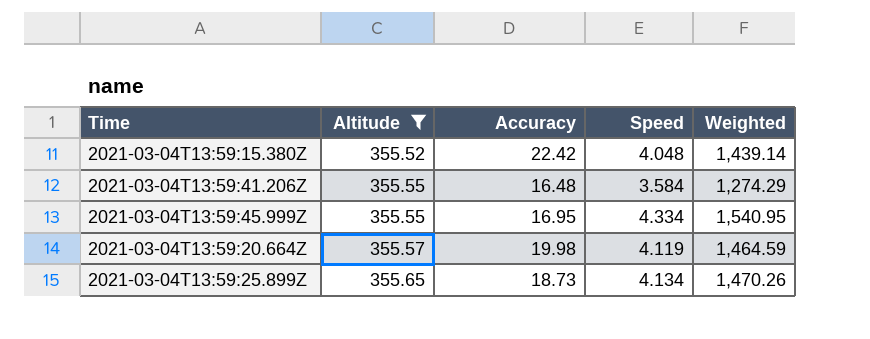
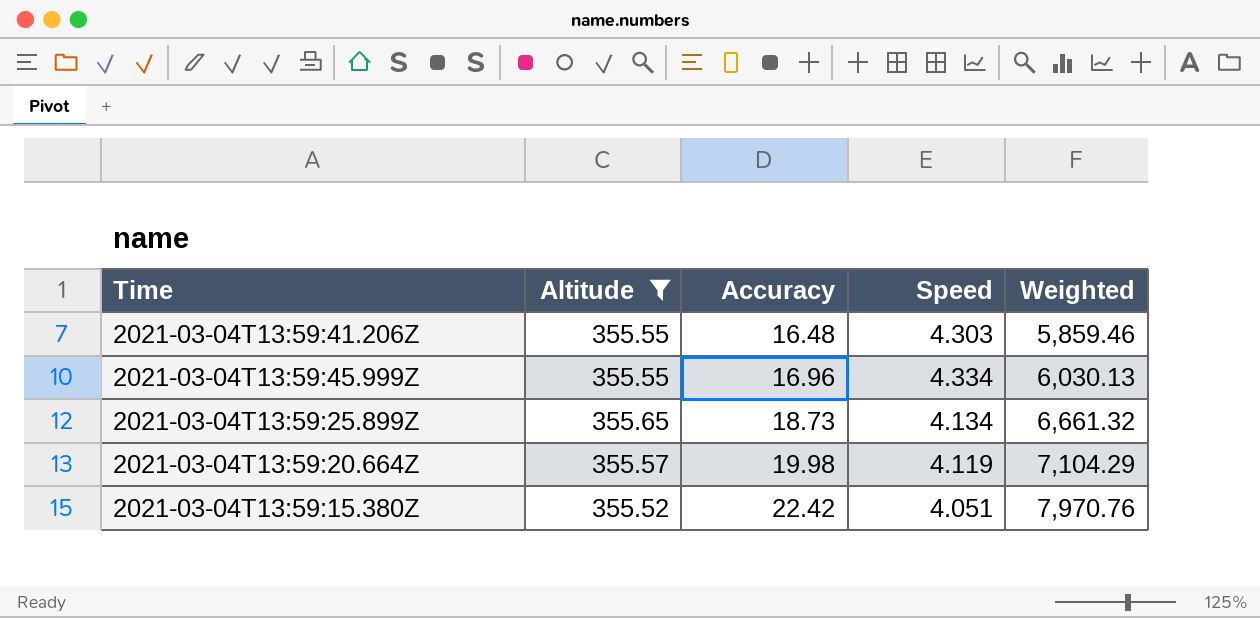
row order: Altitude ascending -> Accuracy ascending
column Weighted | formula: [Altitude] * [Speed] -> [Altitude] * [Accuracy]
2021-03-04T13:59:41.206Z | Speed: 3.584 -> 4.303
2021-03-04T13:59:45.999Z | Accuracy: 16.95 -> 16.96
2021-03-04T13:59:15.380Z | Speed: 4.048 -> 4.051

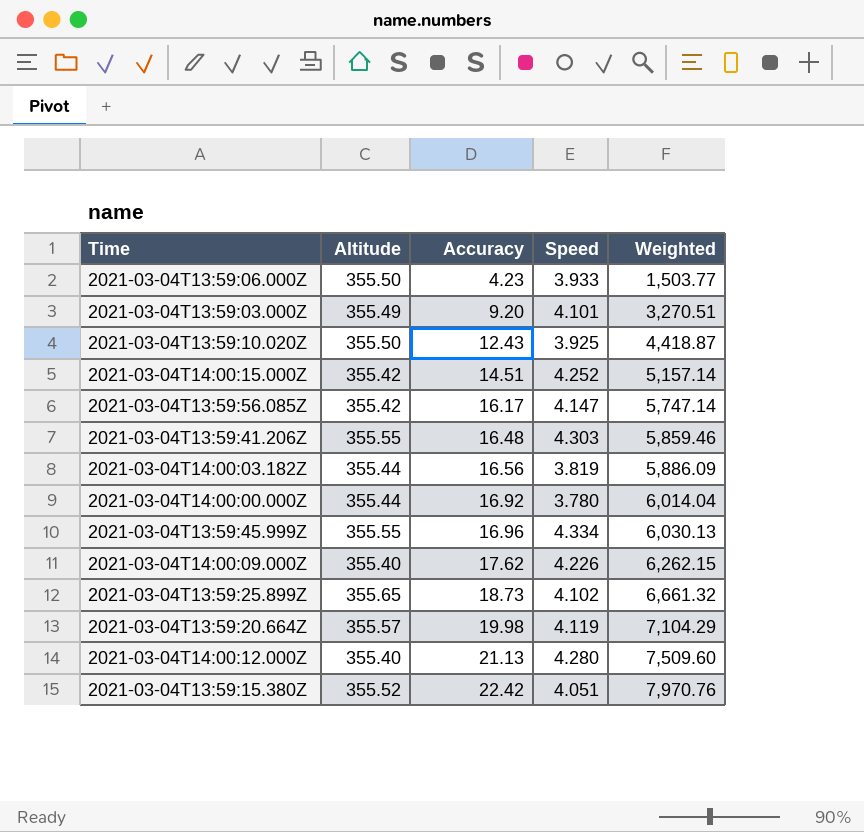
filter: Altitude >= 355.52 -> none
2021-03-04T13:59:25.899Z | Speed: 4.134 -> 4.102

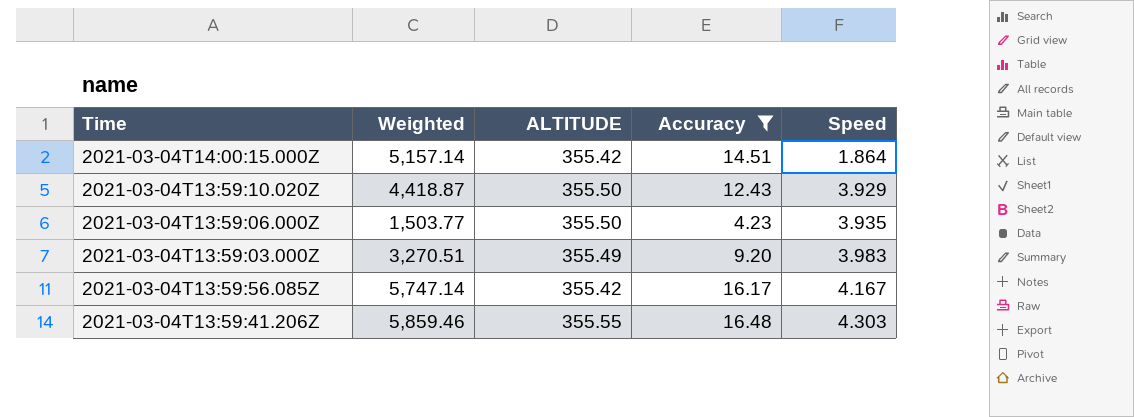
filter: none -> Accuracy <= 16.48
row order: Accuracy ascending -> Speed ascending
column Weighted | position: 5 -> 2
column name: Altitude -> ALTITUDE
2021-03-04T14:00:15.000Z | Speed: 4.252 -> 1.864
2021-03-04T13:59:10.020Z | Speed: 3.925 -> 3.929
2021-03-04T13:59:06.000Z | Speed: 3.933 -> 3.935
2021-03-04T13:59:03.000Z | Speed: 4.101 -> 3.983
2021-03-04T13:59:56.085Z | Speed: 4.147 -> 4.167

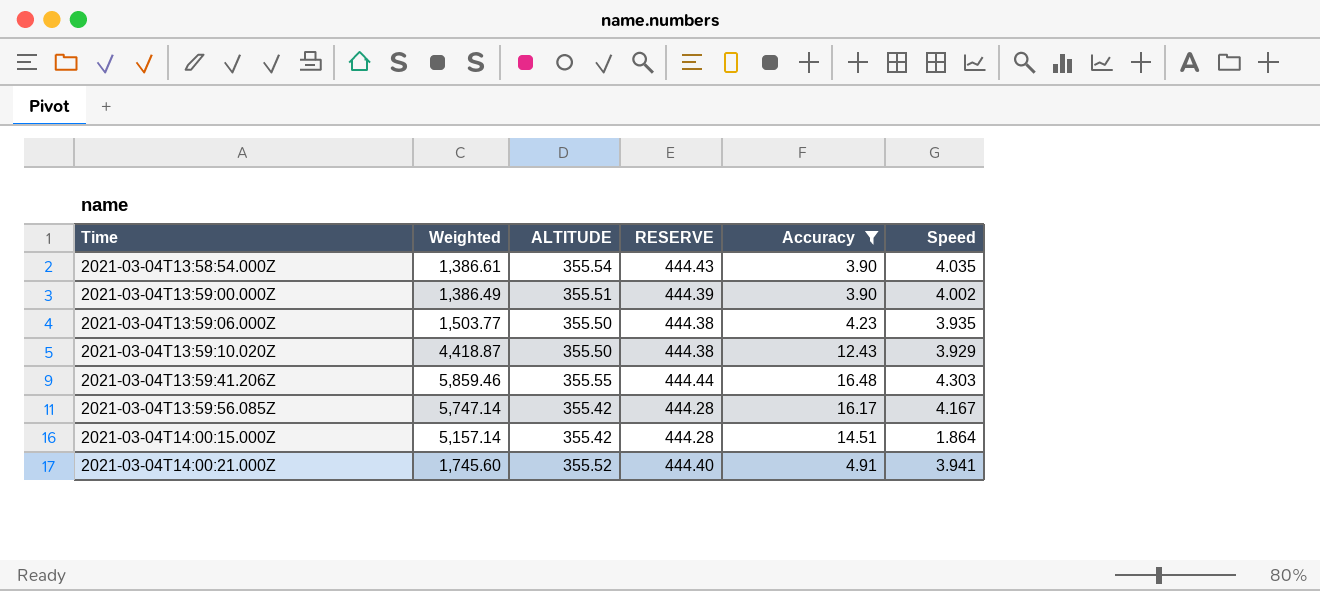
row order: Speed ascending -> Time ascending
column RESERVE | formula: none -> [ALTITUDE] * 1.25
row 2021-03-04T13:59:03.000Z: 3,270.51 | 355.49 | 9.20 | 3.983 -> none
row 2021-03-04T13:58:54.000Z: none -> 1,386.61 | 355.54 | 444.43 | 3.90 | 4.035
row 2021-03-04T13:59:00.000Z: none -> 1,386.49 | 355.51 | 444.39 | 3.90 | 4.002
row 2021-03-04T14:00:21.000Z: none -> 1,745.60 | 355.52 | 444.40 | 4.91 | 3.941

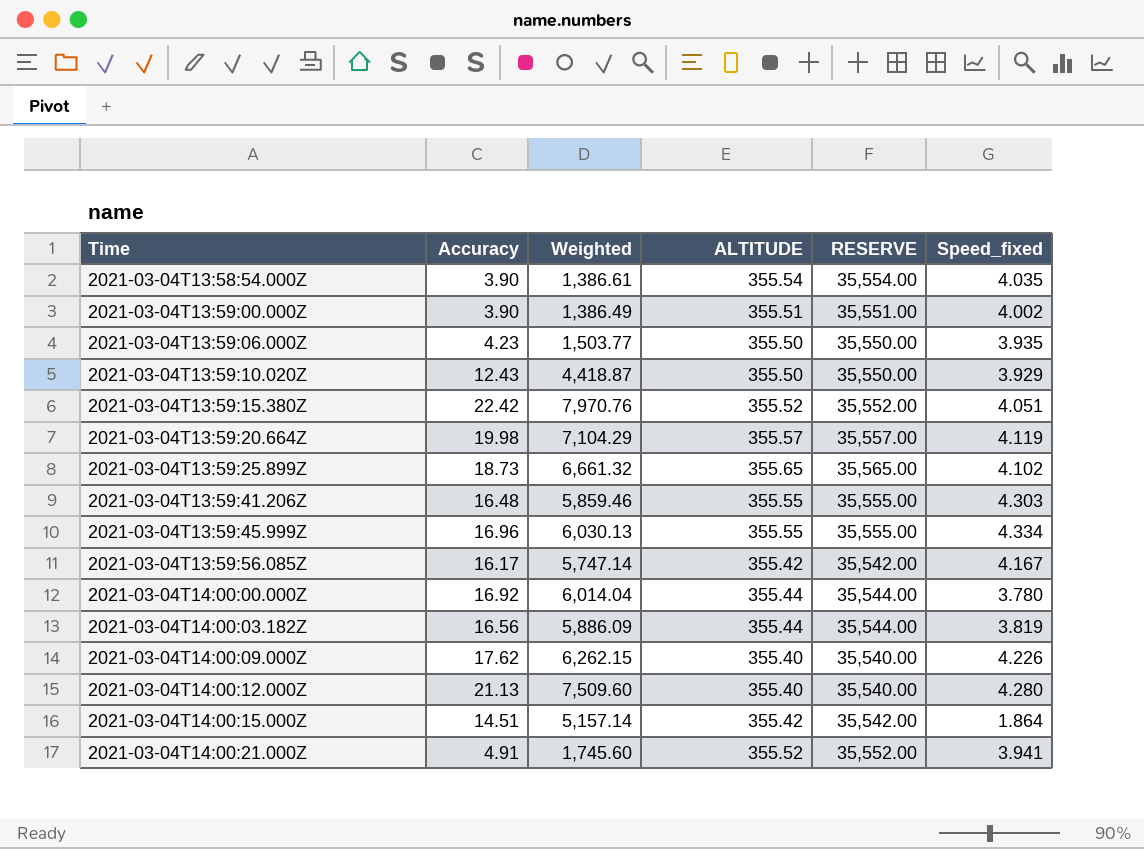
filter: Accuracy <= 16.48 -> none
column Accuracy | position: 5 -> 2
column RESERVE | formula: [ALTITUDE] * 1.25 -> [ALTITUDE] * 100
column name: Speed -> Speed_fixed

